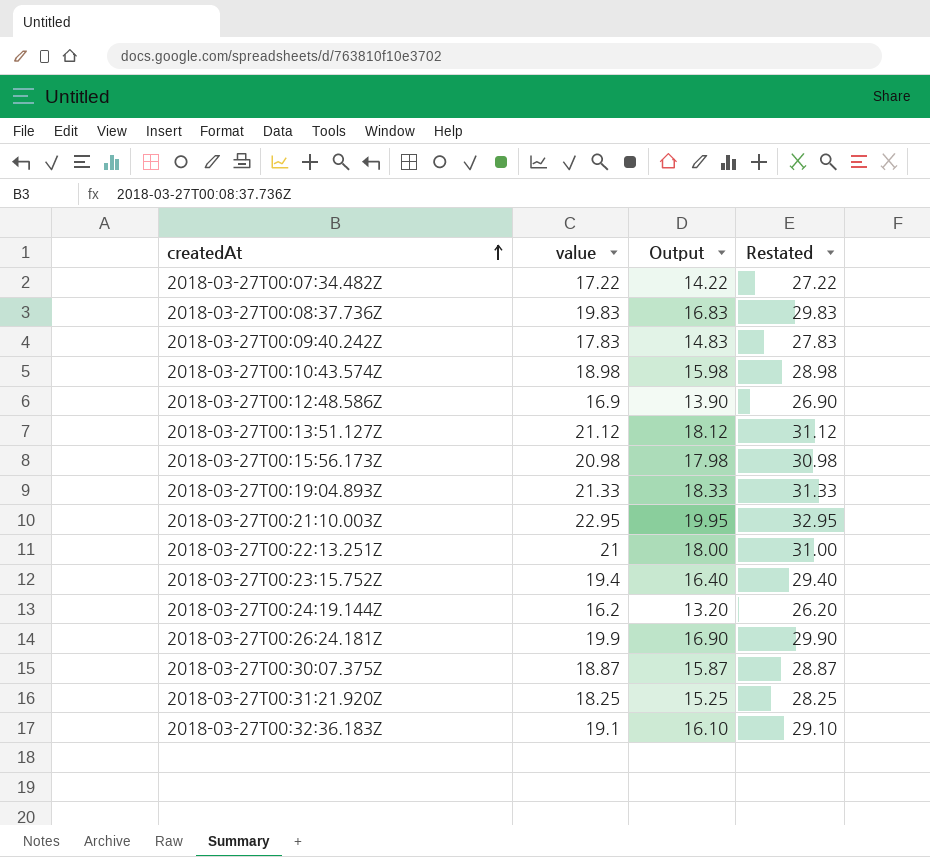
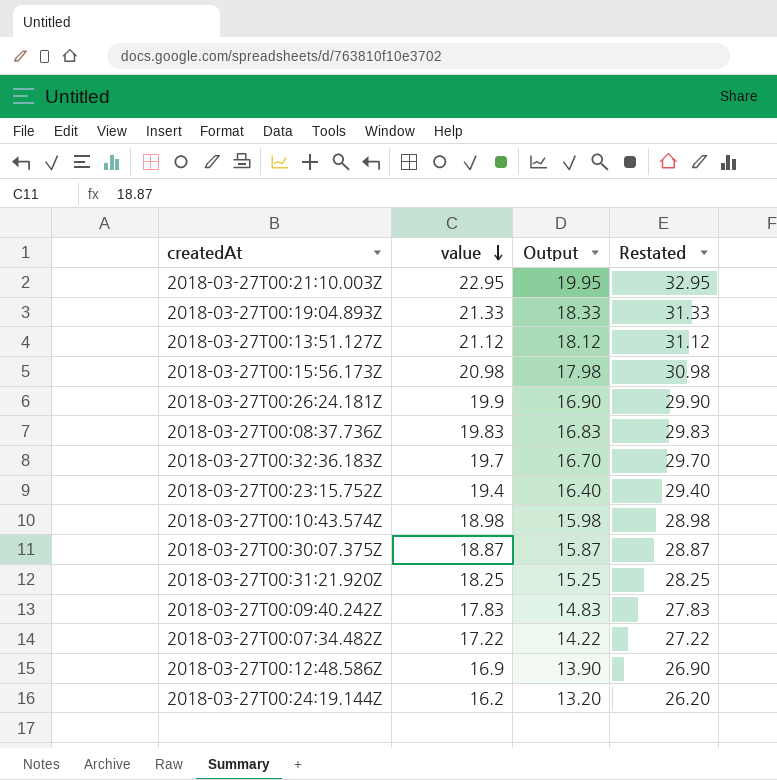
row order: createdAt ascending -> value descending
row 2018-03-27T00:22:13.251Z: 21 | 18.00 | 31.00 -> none
2018-03-27T00:32:36.183Z | value: 19.1 -> 19.7
2018-03-27T00:32:36.183Z | Output: 16.10 -> 16.70
2018-03-27T00:32:36.183Z | Restated: 29.10 -> 29.70

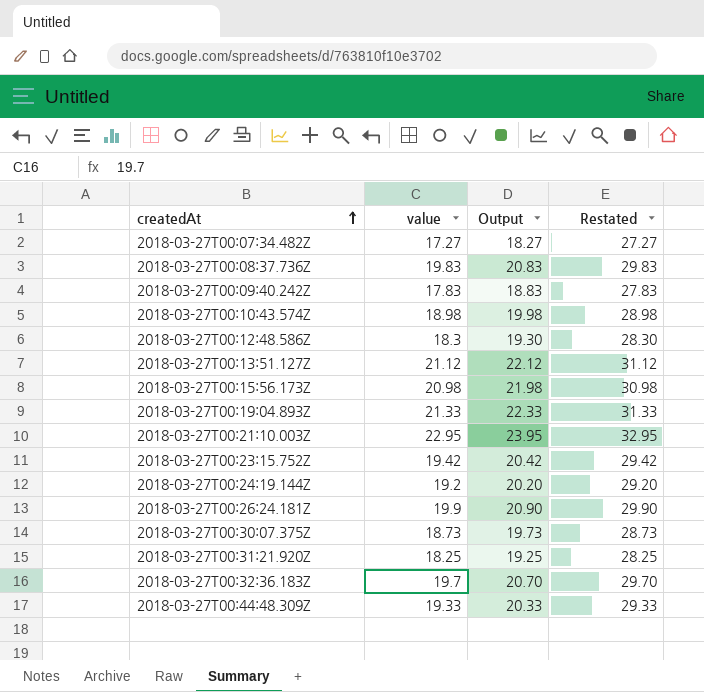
row order: value descending -> createdAt ascending
column Output | formula: [value] - 3 -> [value] + 1
2018-03-27T00:07:34.482Z | value: 17.22 -> 17.27
2018-03-27T00:07:34.482Z | Restated: 27.22 -> 27.27
2018-03-27T00:12:48.586Z | value: 16.9 -> 18.3
2018-03-27T00:12:48.586Z | Restated: 26.90 -> 28.30
2018-03-27T00:23:15.752Z | value: 19.4 -> 19.42
2018-03-27T00:23:15.752Z | Restated: 29.40 -> 29.42
2018-03-27T00:24:19.144Z | value: 16.2 -> 19.2
2018-03-27T00:24:19.144Z | Restated: 26.20 -> 29.20
2018-03-27T00:30:07.375Z | value: 18.87 -> 18.73
2018-03-27T00:30:07.375Z | Restated: 28.87 -> 28.73
row 2018-03-27T00:44:48.309Z: none -> 19.33 | 20.33 | 29.33

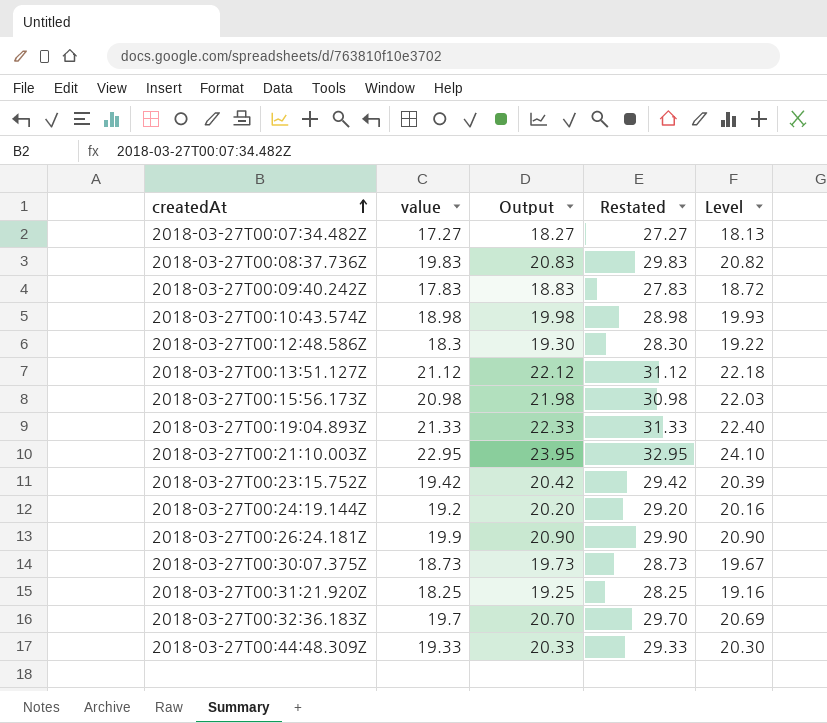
column Level | formula: none -> [value] * 1.05

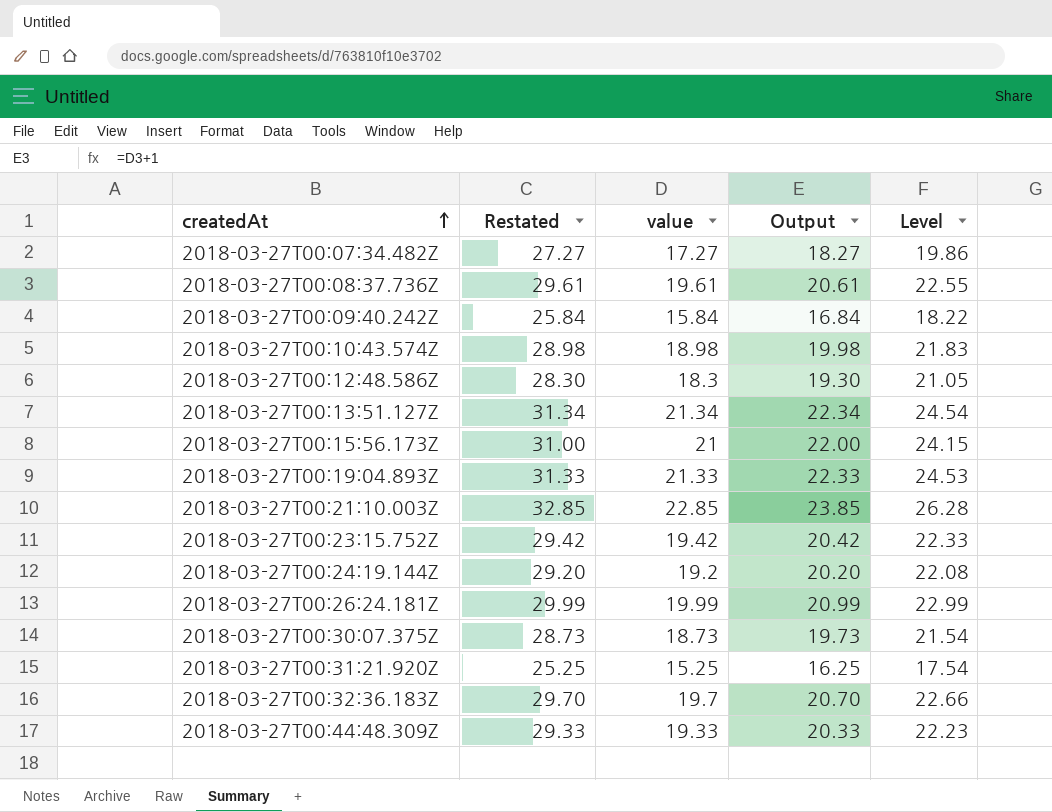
column Restated | position: 4 -> 2
column Level | formula: [value] * 1.05 -> [value] * 1.15
2018-03-27T00:08:37.736Z | Restated: 29.83 -> 29.61
2018-03-27T00:08:37.736Z | value: 19.83 -> 19.61
2018-03-27T00:08:37.736Z | Output: 20.83 -> 20.61
2018-03-27T00:09:40.242Z | Restated: 27.83 -> 25.84
2018-03-27T00:09:40.242Z | value: 17.83 -> 15.84
2018-03-27T00:09:40.242Z | Output: 18.83 -> 16.84
2018-03-27T00:13:51.127Z | Restated: 31.12 -> 31.34
2018-03-27T00:13:51.127Z | value: 21.12 -> 21.34
2018-03-27T00:13:51.127Z | Output: 22.12 -> 22.34
2018-03-27T00:15:56.173Z | Restated: 30.98 -> 31.00
2018-03-27T00:15:56.173Z | value: 20.98 -> 21
2018-03-27T00:15:56.173Z | Output: 21.98 -> 22.00
2018-03-27T00:21:10.003Z | Restated: 32.95 -> 32.85
2018-03-27T00:21:10.003Z | value: 22.95 -> 22.85
2018-03-27T00:21:10.003Z | Output: 23.95 -> 23.85
2018-03-27T00:26:24.181Z | Restated: 29.90 -> 29.99
2018-03-27T00:26:24.181Z | value: 19.9 -> 19.99
2018-03-27T00:26:24.181Z | Output: 20.90 -> 20.99
2018-03-27T00:31:21.920Z | Restated: 28.25 -> 25.25
2018-03-27T00:31:21.920Z | value: 18.25 -> 15.25
2018-03-27T00:31:21.920Z | Output: 19.25 -> 16.25

